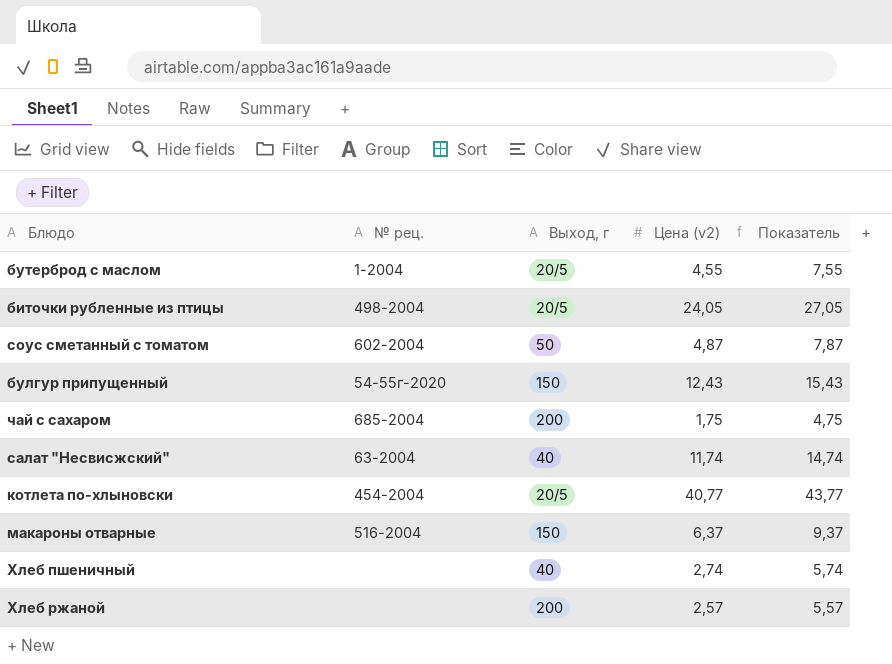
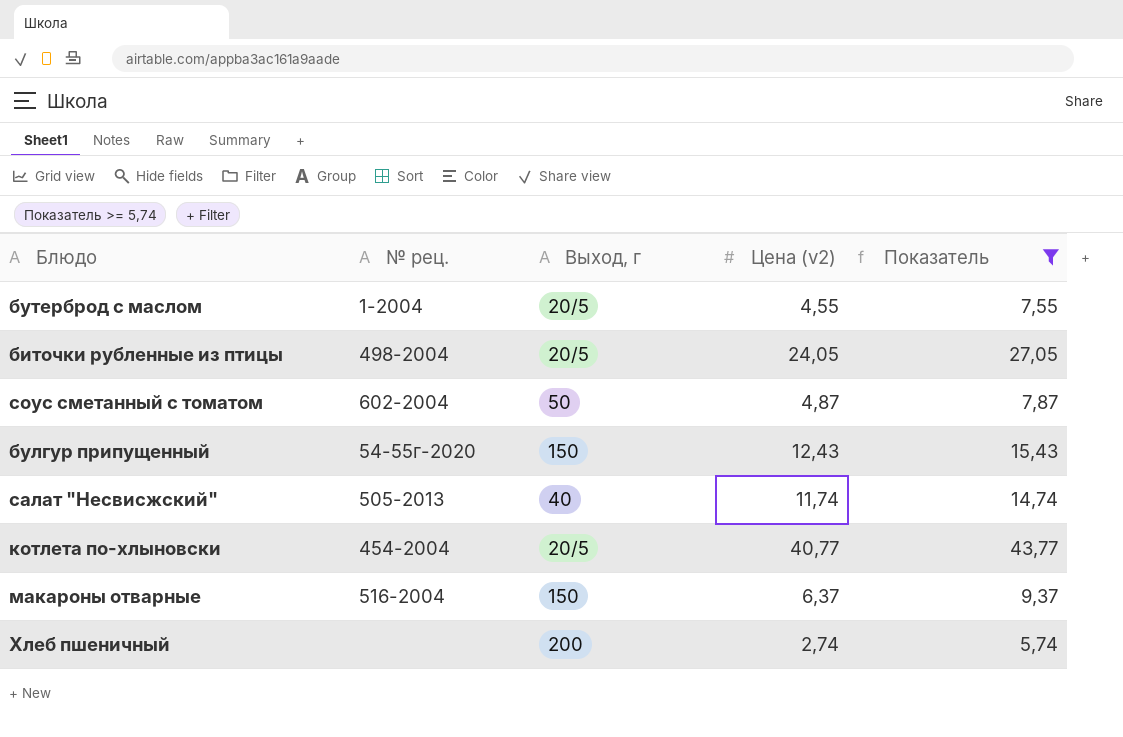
filter: none -> Показатель >= 5,74
салат "Несвисжский" | № рец.: 63-2004 -> 505-2013
Хлеб пшеничный | Выход, г: 40 -> 200

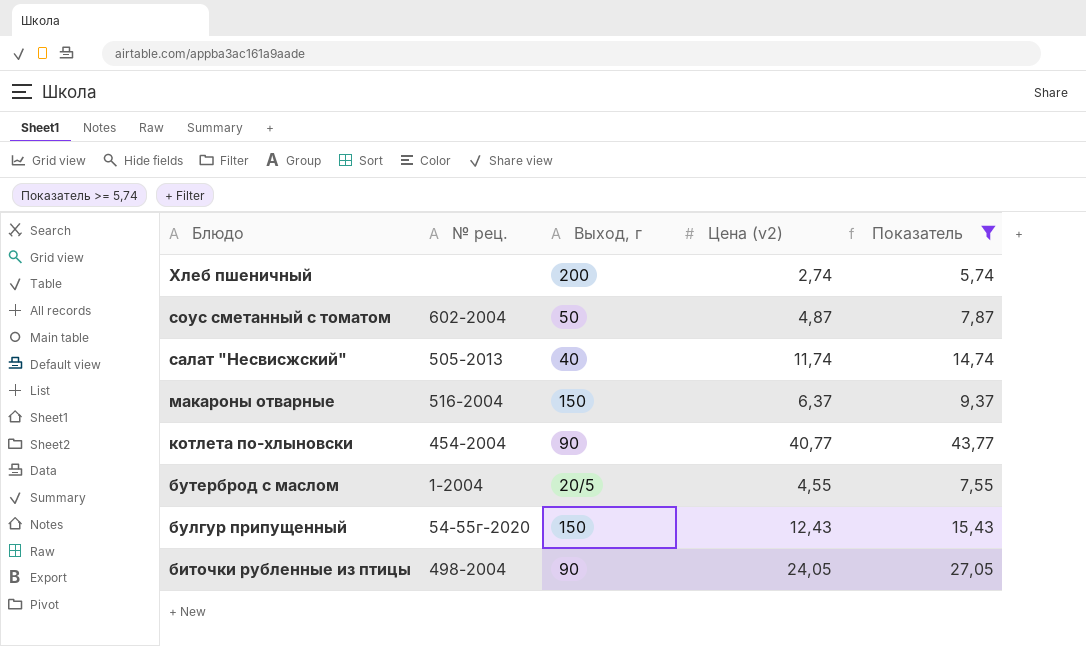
row order: none -> Блюдо descending
котлета по-хлыновски | Выход, г: 20/5 -> 90
биточки рубленные из птицы | Выход, г: 20/5 -> 90

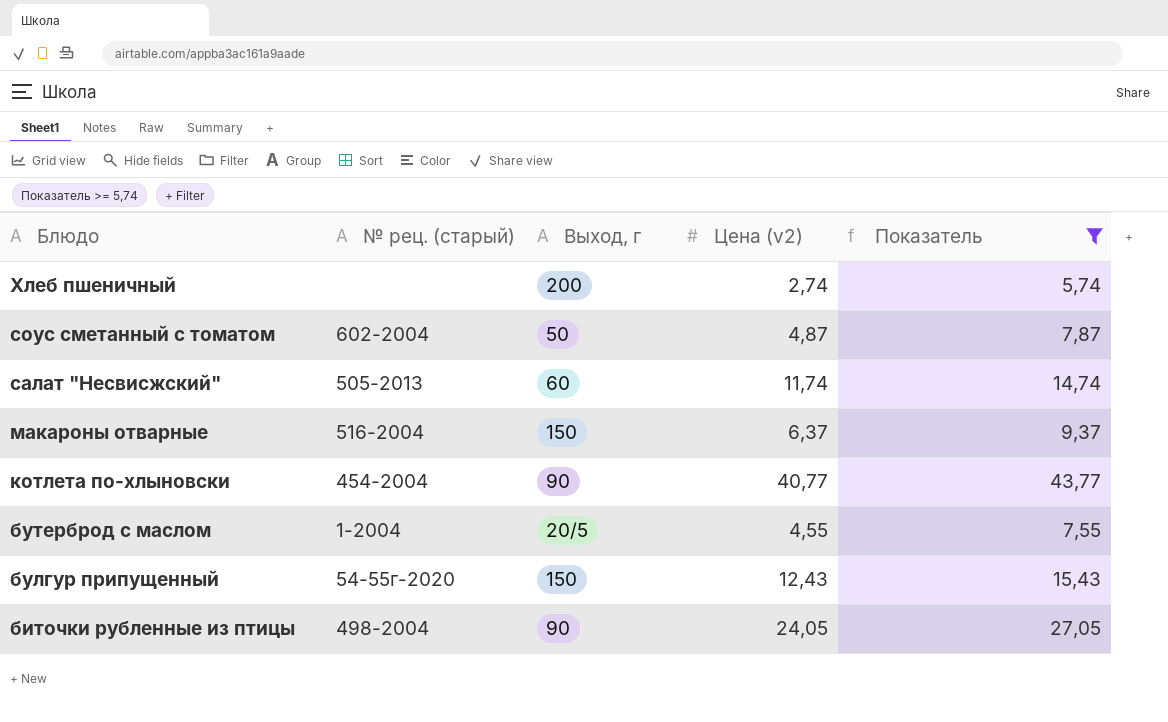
column name: № рец. -> № рец. (старый)
салат "Несвисжский" | Выход, г: 40 -> 60

